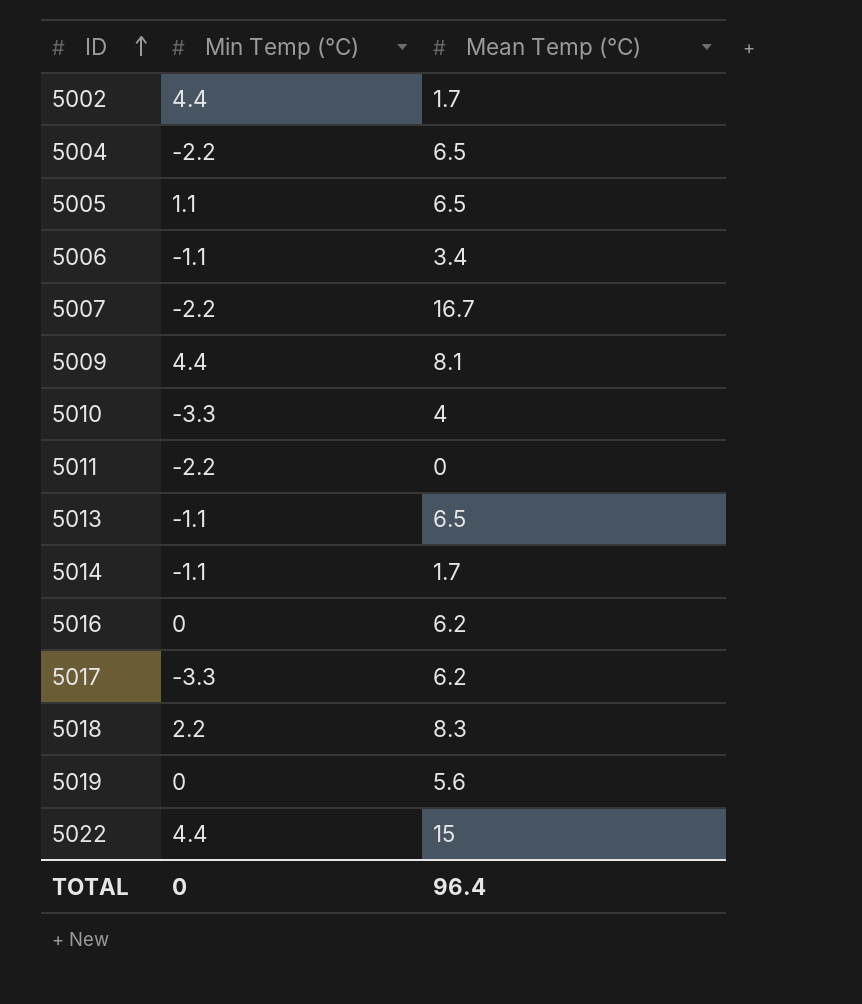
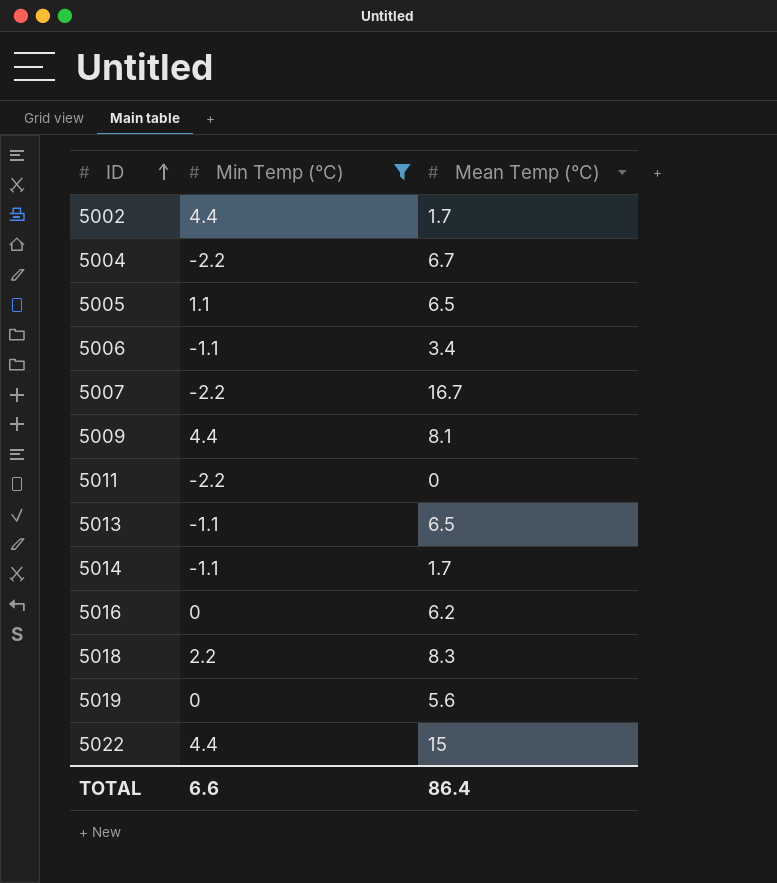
filter: none -> Min Temp (°C) != -3.3
5004 | Mean Temp (°C): 6.5 -> 6.7
TOTAL | Min Temp (°C): 0 -> 6.6
TOTAL | Mean Temp (°C): 96.4 -> 86.4

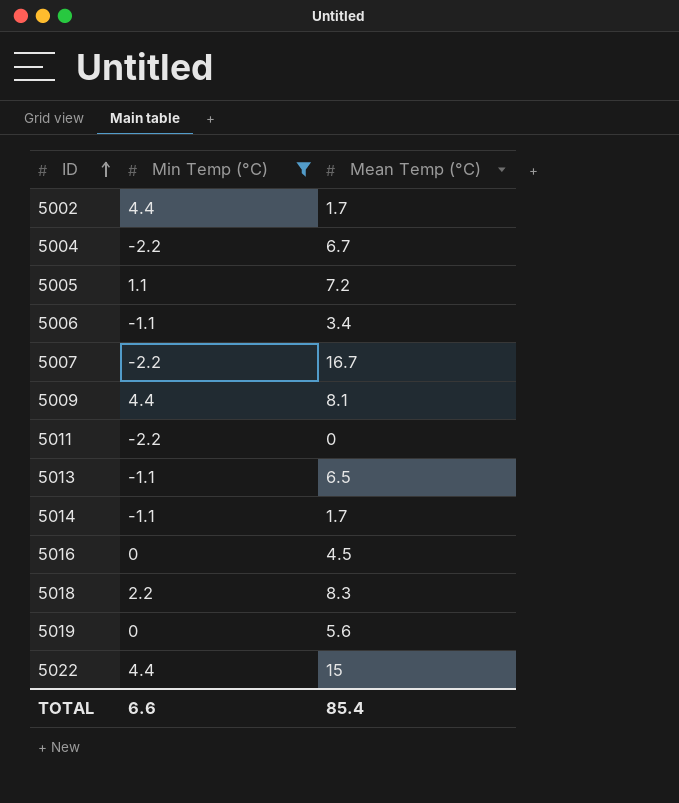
5005 | Mean Temp (°C): 6.5 -> 7.2
5016 | Mean Temp (°C): 6.2 -> 4.5
TOTAL | Mean Temp (°C): 86.4 -> 85.4

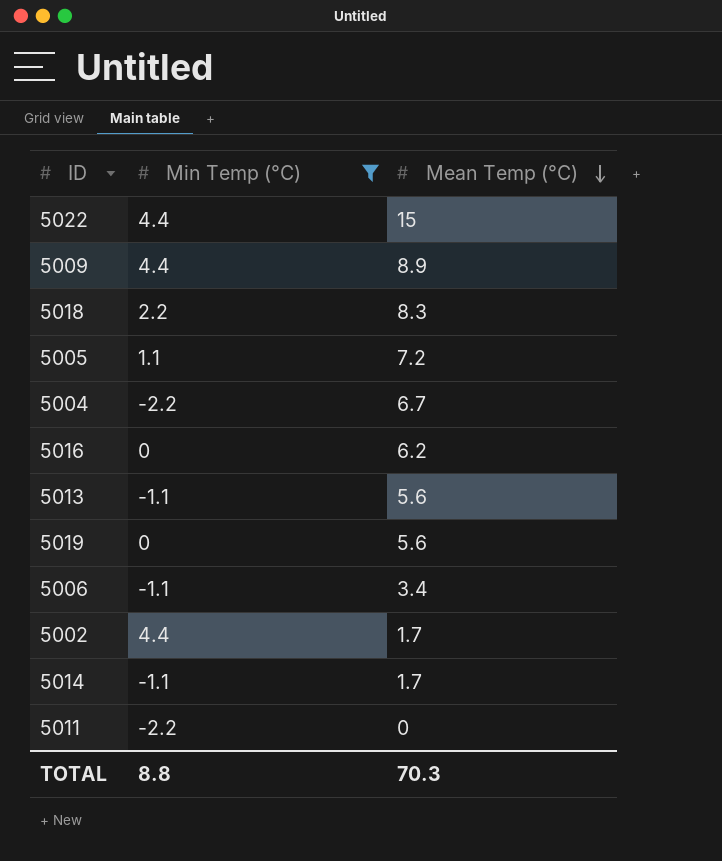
row order: ID ascending -> Mean Temp (°C) descending
row 5007: -2.2 | 16.7 -> none
5009 | Mean Temp (°C): 8.1 -> 8.9
5016 | Mean Temp (°C): 4.5 -> 6.2
5013 | Mean Temp (°C): 6.5 -> 5.6
TOTAL | Min Temp (°C): 6.6 -> 8.8
TOTAL | Mean Temp (°C): 85.4 -> 70.3

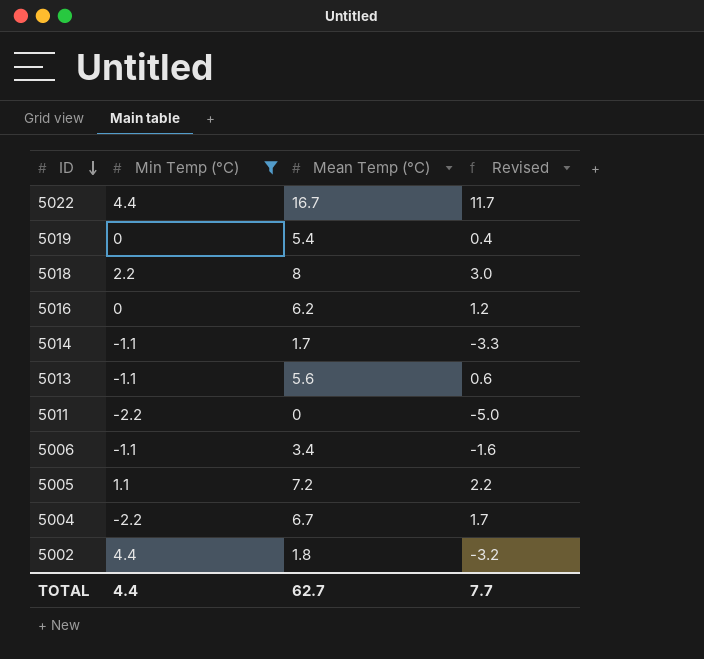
row order: Mean Temp (°C) descending -> ID descending
column Revised | formula: none -> [Mean Temp (°C)] - 5
row 5009: 4.4 | 8.9 -> none
5022 | Mean Temp (°C): 15 -> 16.7
5019 | Mean Temp (°C): 5.6 -> 5.4
5018 | Mean Temp (°C): 8.3 -> 8
5002 | Mean Temp (°C): 1.7 -> 1.8
TOTAL | Min Temp (°C): 8.8 -> 4.4
TOTAL | Mean Temp (°C): 70.3 -> 62.7

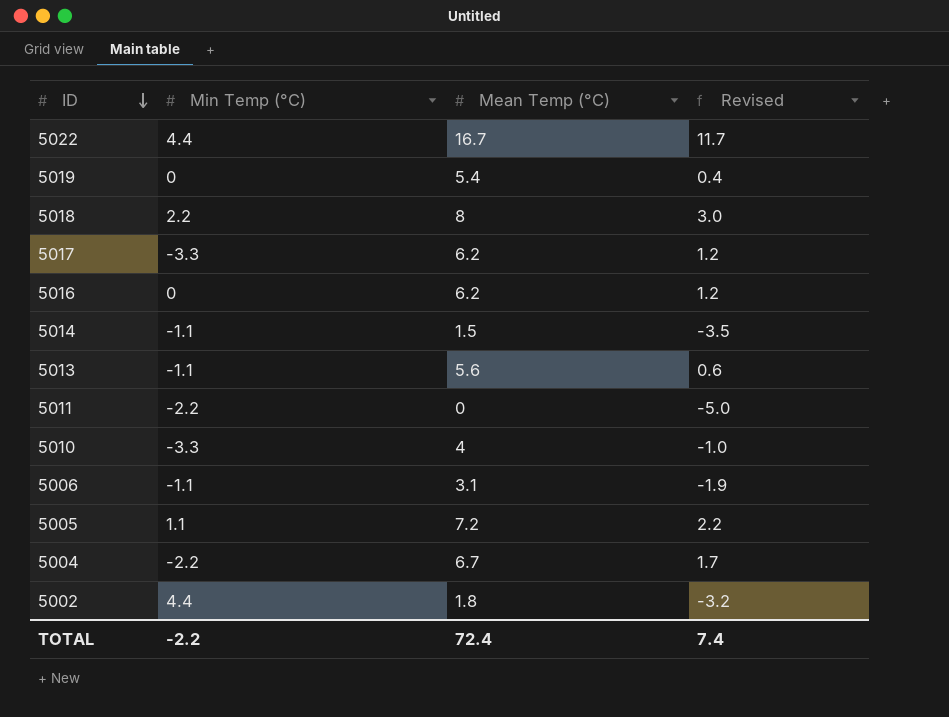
filter: Min Temp (°C) != -3.3 -> none
5014 | Mean Temp (°C): 1.7 -> 1.5
5014 | Revised: -3.3 -> -3.5
5006 | Mean Temp (°C): 3.4 -> 3.1
5006 | Revised: -1.6 -> -1.9
TOTAL | Min Temp (°C): 4.4 -> -2.2
TOTAL | Mean Temp (°C): 62.7 -> 72.4
TOTAL | Revised: 7.7 -> 7.4

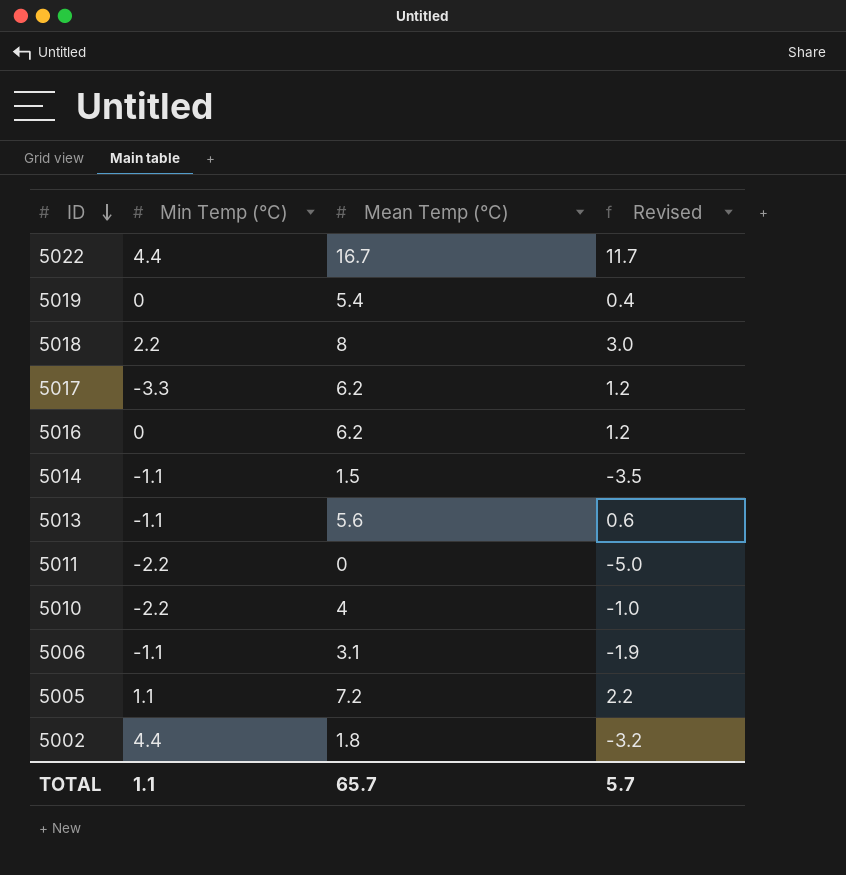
row 5004: -2.2 | 6.7 | 1.7 -> none
5010 | Min Temp (°C): -3.3 -> -2.2
TOTAL | Min Temp (°C): -2.2 -> 1.1
TOTAL | Mean Temp (°C): 72.4 -> 65.7
TOTAL | Revised: 7.4 -> 5.7

